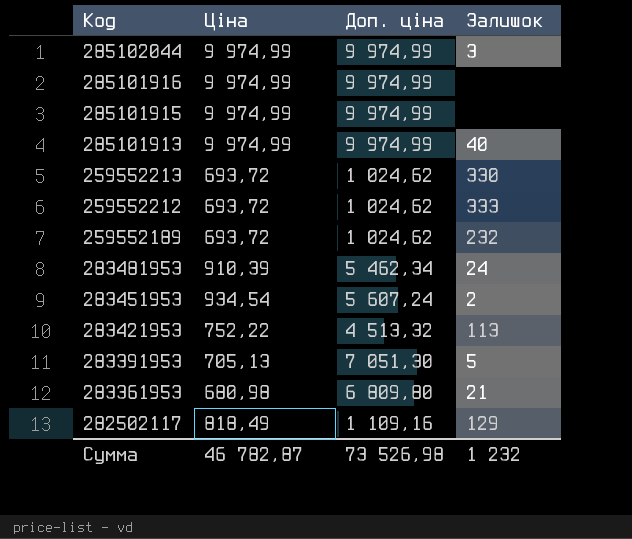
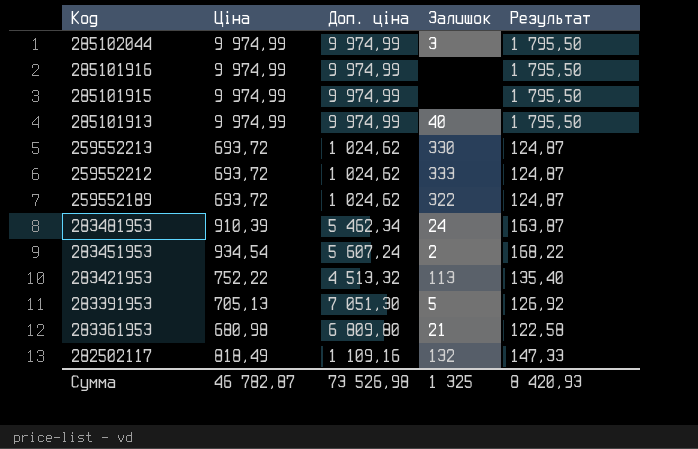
column Результат | formula: none -> [Ціна] * 0,18
259552189 | Залишок: 232 -> 322
282502117 | Залишок: 129 -> 132
Сумма | Залишок: 1 232 -> 1 325

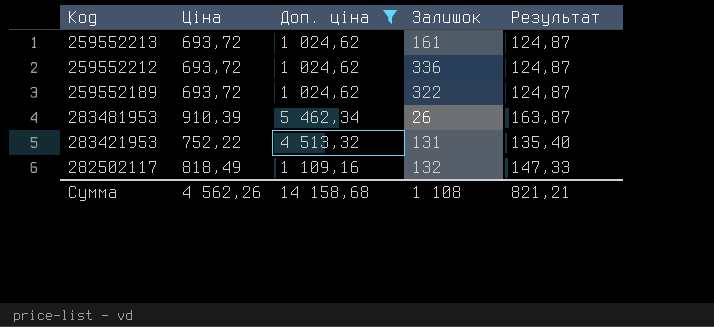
filter: none -> Доп. ціна <= 5 462,34
259552213 | Залишок: 330 -> 161
259552212 | Залишок: 333 -> 336
283481953 | Залишок: 24 -> 26
283421953 | Залишок: 113 -> 131
Сумма | Ціна: 46 782,87 -> 4 562,26
Сумма | Доп. ціна: 73 526,98 -> 14 158,68
Сумма | Залишок: 1 325 -> 1 108
Сумма | Результат: 8 420,93 -> 821,21

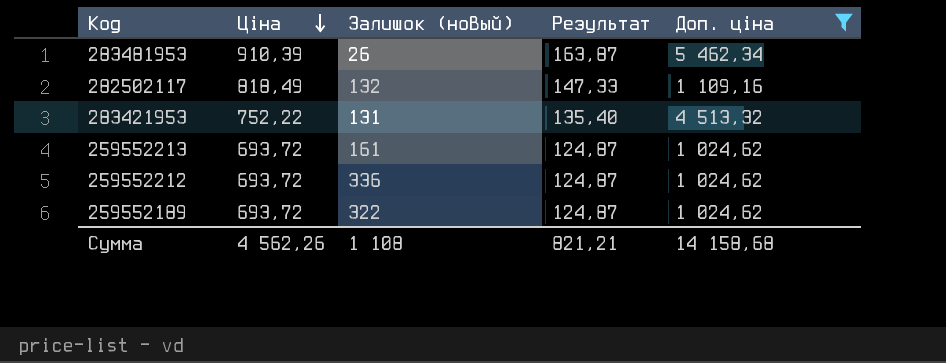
row order: none -> Ціна descending
column name: Залишок -> Залишок (новый)
column Доп. ціна | position: 3 -> 5

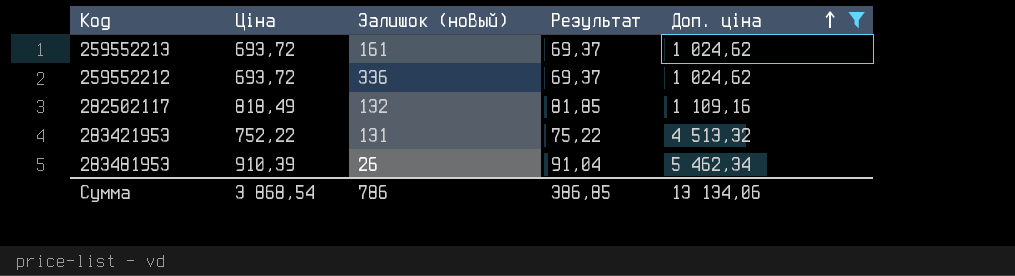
row order: Ціна descending -> Доп. ціна ascending
column Результат | formula: [Ціна] * 0,18 -> [Ціна] * 0,1
row 259552189: 693,72 | 322 | 124,87 | 1 024,62 -> none
Сумма | Ціна: 4 562,26 -> 3 868,54
Сумма | Залишок (новый): 1 108 -> 786
Сумма | Результат: 821,21 -> 386,85
Сумма | Доп. ціна: 14 158,68 -> 13 134,06

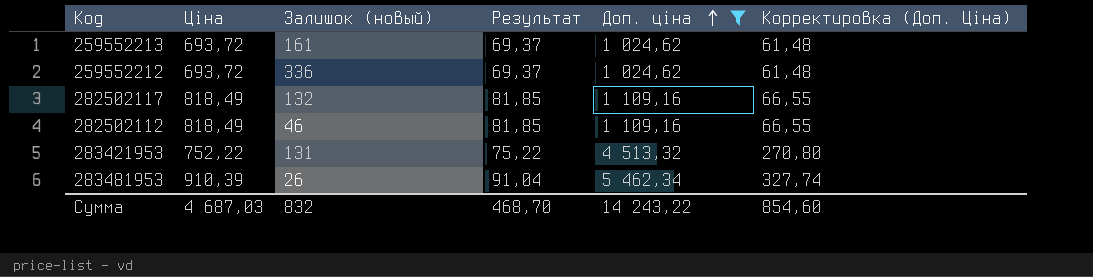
column Корректировка (Доп. Ціна) | formula: none -> [Доп. ціна] * 0,06
row 282502112: none -> 818,49 | 46 | 81,85 | 1 109,16 | 66,55
Сумма | Ціна: 3 868,54 -> 4 687,03
Сумма | Залишок (новый): 786 -> 832
Сумма | Результат: 386,85 -> 468,70
Сумма | Доп. ціна: 13 134,06 -> 14 243,22

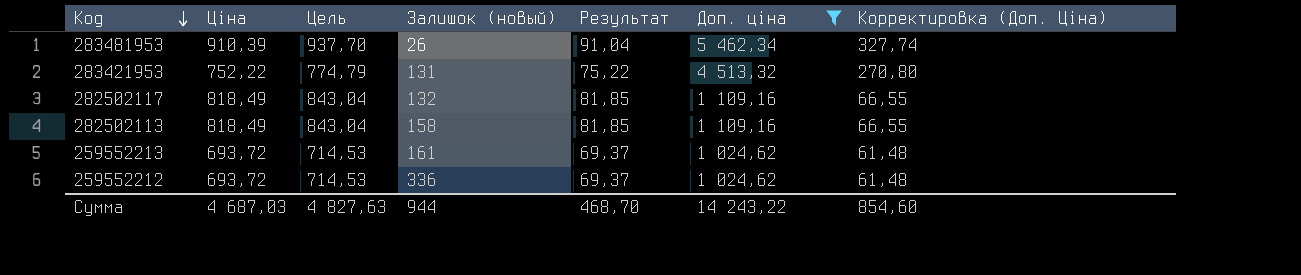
row order: Доп. ціна ascending -> Код descending
column Цель | formula: none -> [Ціна] * 1,03
row 282502112: 818,49 | 46 | 81,85 | 1 109,16 | 66,55 -> none
row 282502113: none -> 818,49 | 843,04 | 158 | 81,85 | 1 109,16 | 66,55
Сумма | Залишок (новый): 832 -> 944

